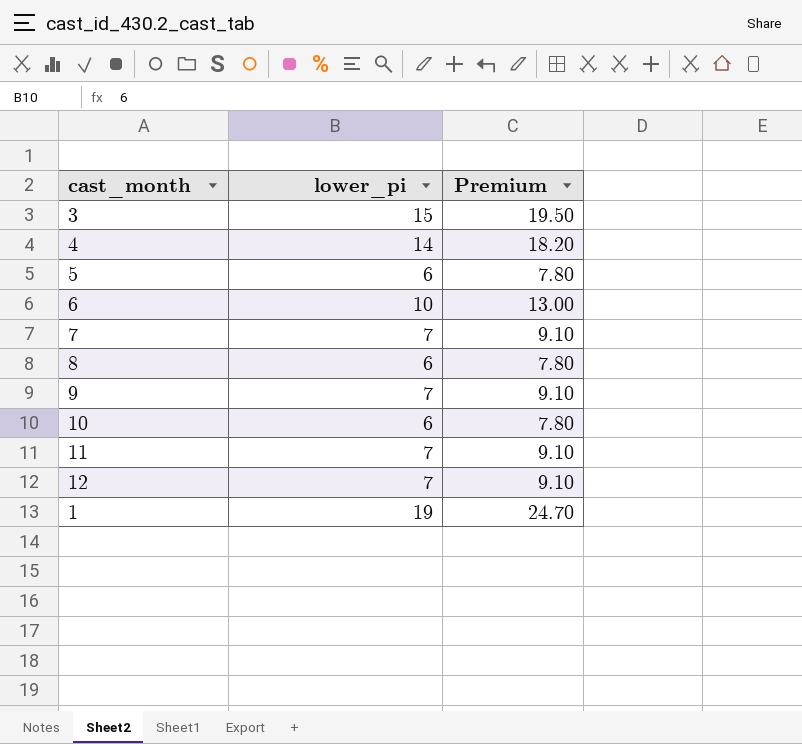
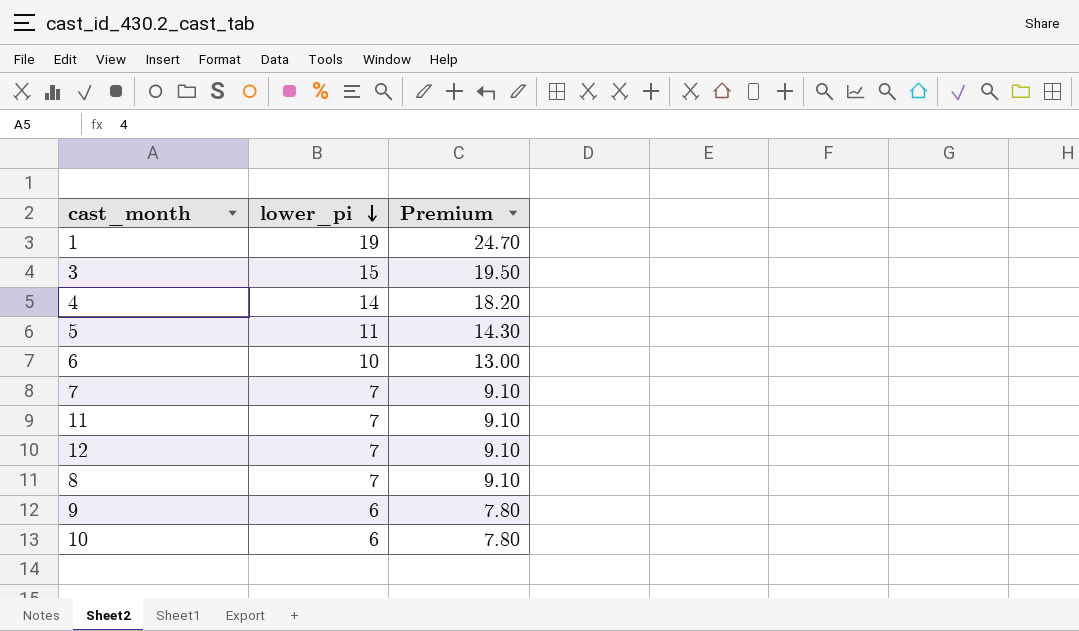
row order: none -> lower_pi descending
5 | lower_pi: 6 -> 11
5 | Premium: 7.80 -> 14.30
8 | lower_pi: 6 -> 7
8 | Premium: 7.80 -> 9.10
9 | lower_pi: 7 -> 6
9 | Premium: 9.10 -> 7.80

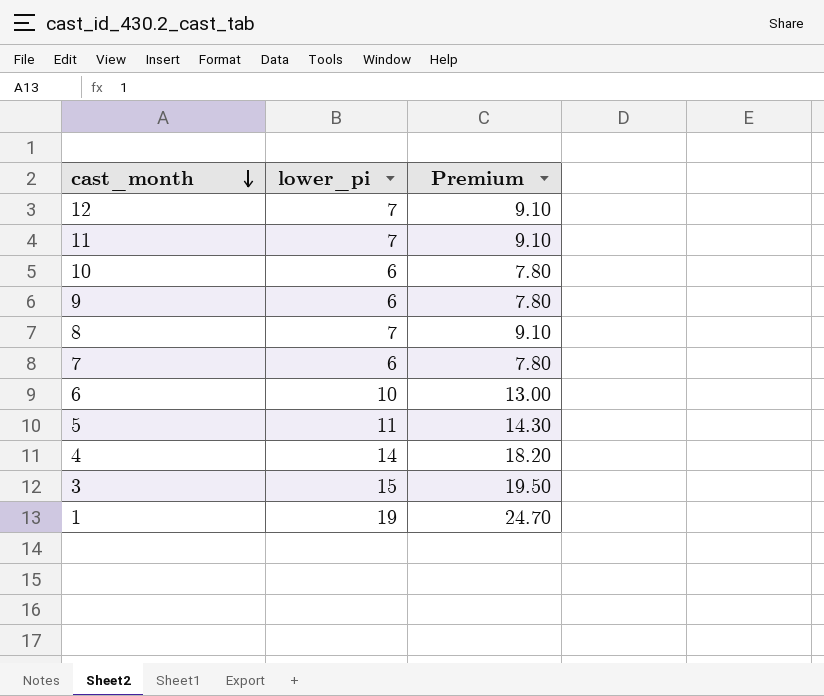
row order: lower_pi descending -> cast_month descending
7 | lower_pi: 7 -> 6
7 | Premium: 9.10 -> 7.80

